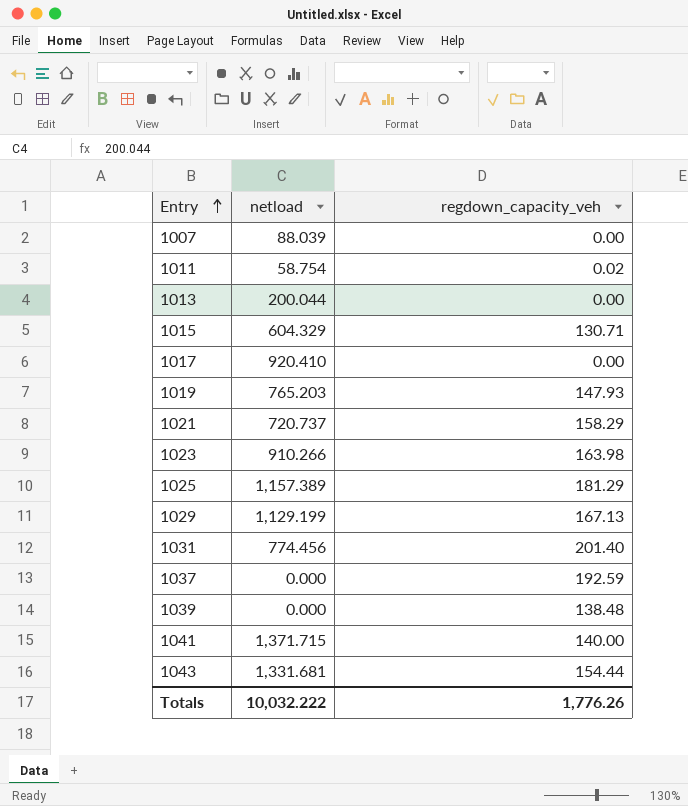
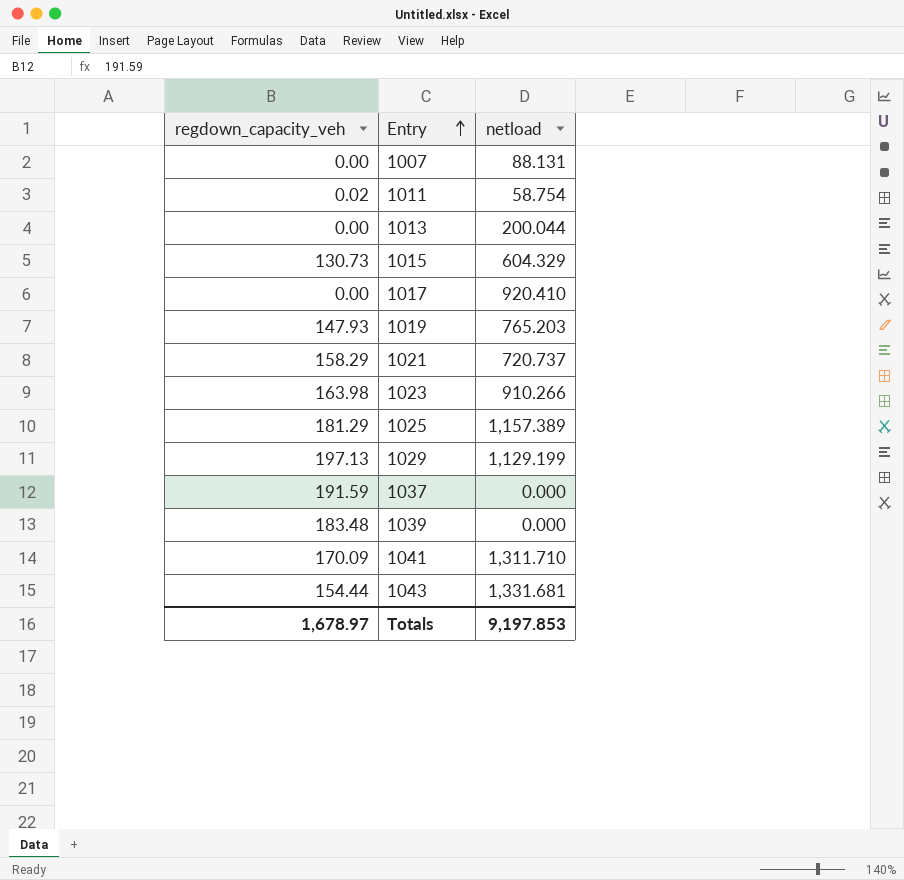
column regdown_capacity_veh | position: 3 -> 1
row 1031: 774.456 | 201.40 -> none
1007 | netload: 88.039 -> 88.131
1015 | regdown_capacity_veh: 130.71 -> 130.73
1029 | regdown_capacity_veh: 167.13 -> 197.13
1037 | regdown_capacity_veh: 192.59 -> 191.59
1039 | regdown_capacity_veh: 138.48 -> 183.48
1041 | regdown_capacity_veh: 140.00 -> 170.09
1041 | netload: 1,371.715 -> 1,311.710
Totals | regdown_capacity_veh: 1,776.26 -> 1,678.97
Totals | netload: 10,032.222 -> 9,197.853

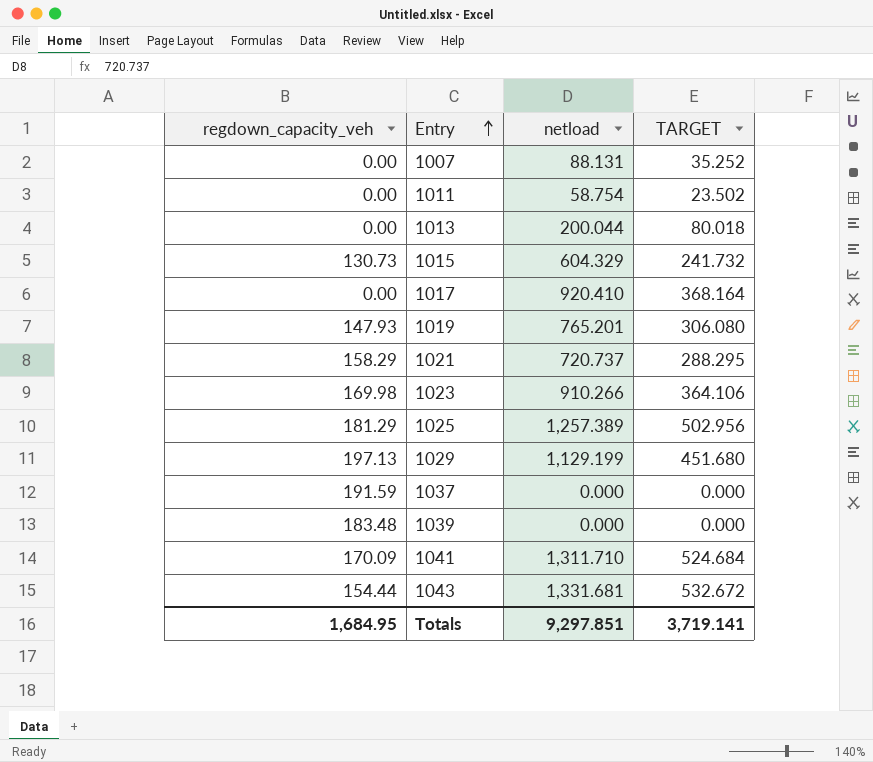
column TARGET | formula: none -> [netload] * 0.4
1011 | regdown_capacity_veh: 0.02 -> 0.00
1019 | netload: 765.203 -> 765.201
1023 | regdown_capacity_veh: 163.98 -> 169.98
1025 | netload: 1,157.389 -> 1,257.389
Totals | regdown_capacity_veh: 1,678.97 -> 1,684.95
Totals | netload: 9,197.853 -> 9,297.851

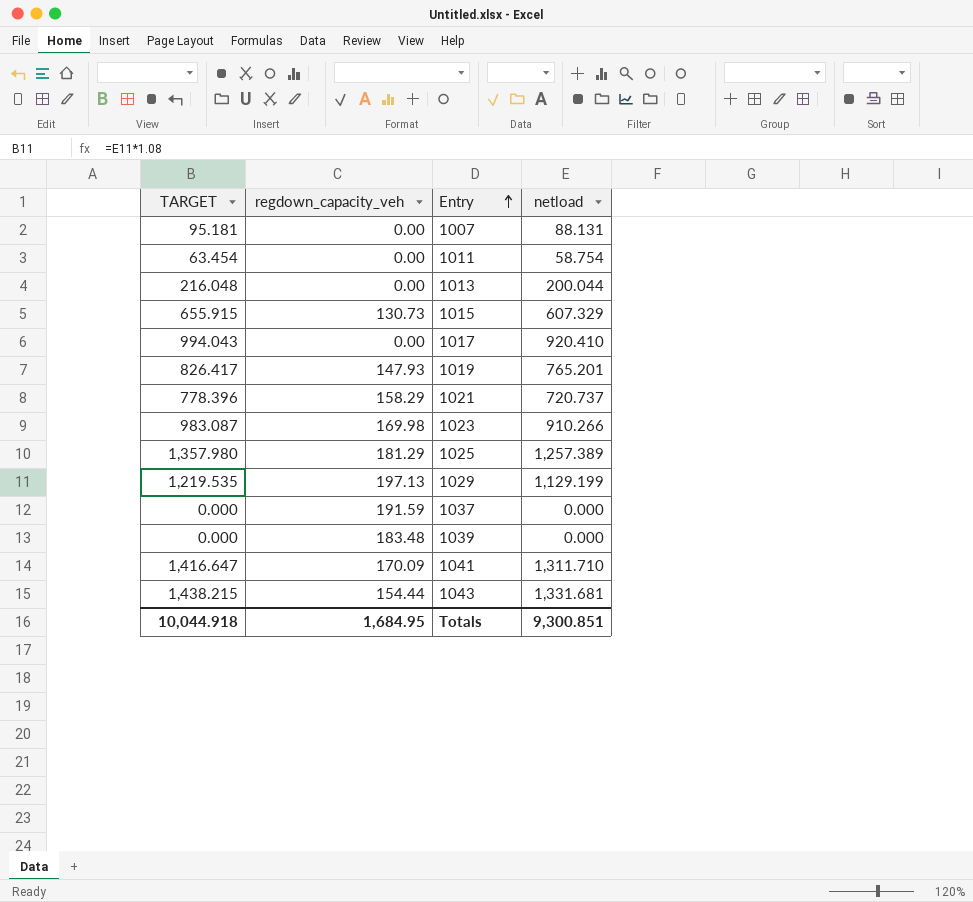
column TARGET | formula: [netload] * 0.4 -> [netload] * 1.08
column TARGET | position: 4 -> 1
1015 | netload: 604.329 -> 607.329
Totals | TARGET: 3,719.141 -> 10,044.918
Totals | netload: 9,297.851 -> 9,300.851

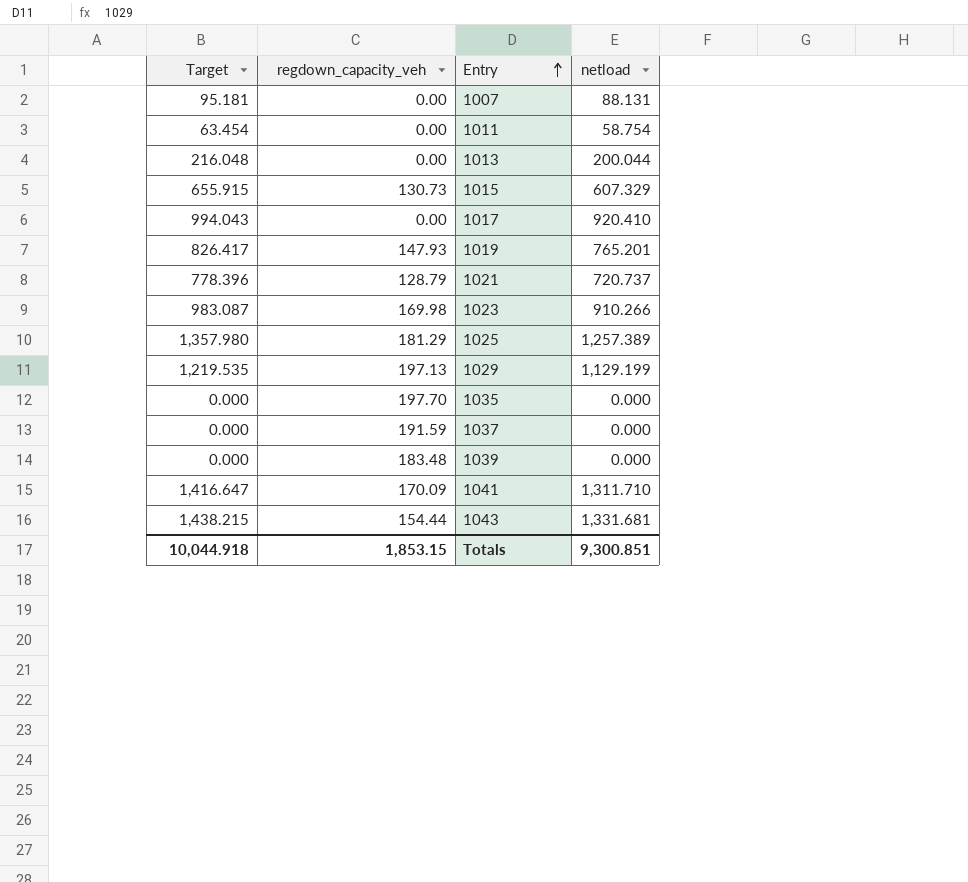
column name: TARGET -> Target
1021 | regdown_capacity_veh: 158.29 -> 128.79
row 1035: none -> 0.000 | 197.70 | 0.000
Totals | regdown_capacity_veh: 1,684.95 -> 1,853.15

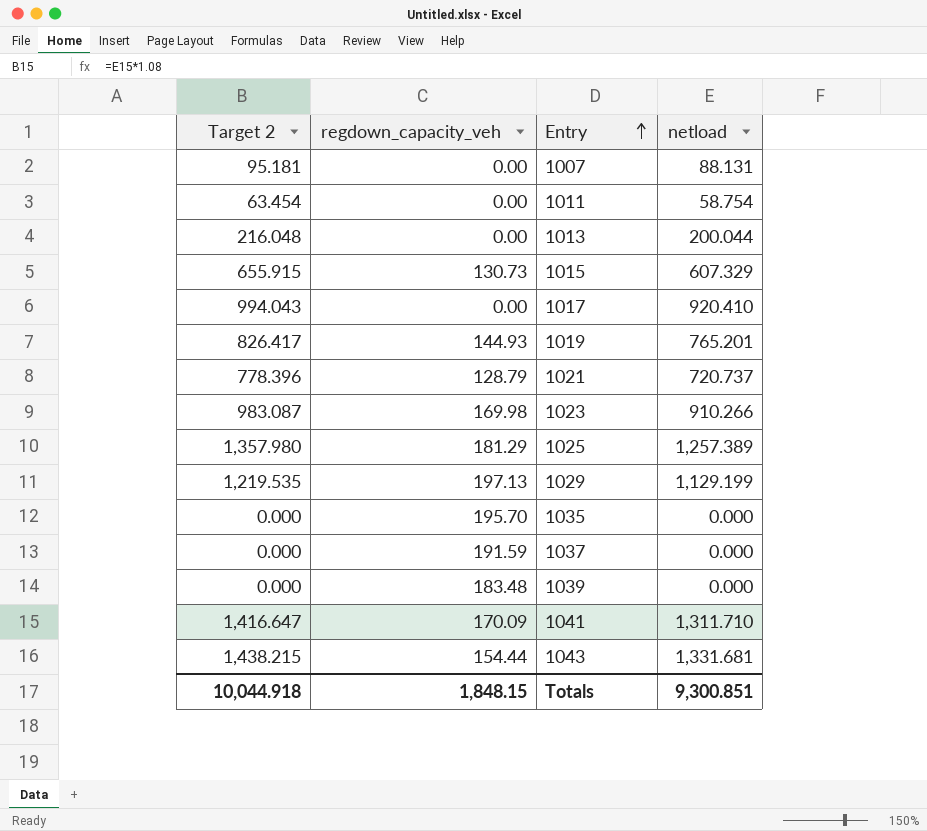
column name: Target -> Target 2
1019 | regdown_capacity_veh: 147.93 -> 144.93
1035 | regdown_capacity_veh: 197.70 -> 195.70
Totals | regdown_capacity_veh: 1,853.15 -> 1,848.15

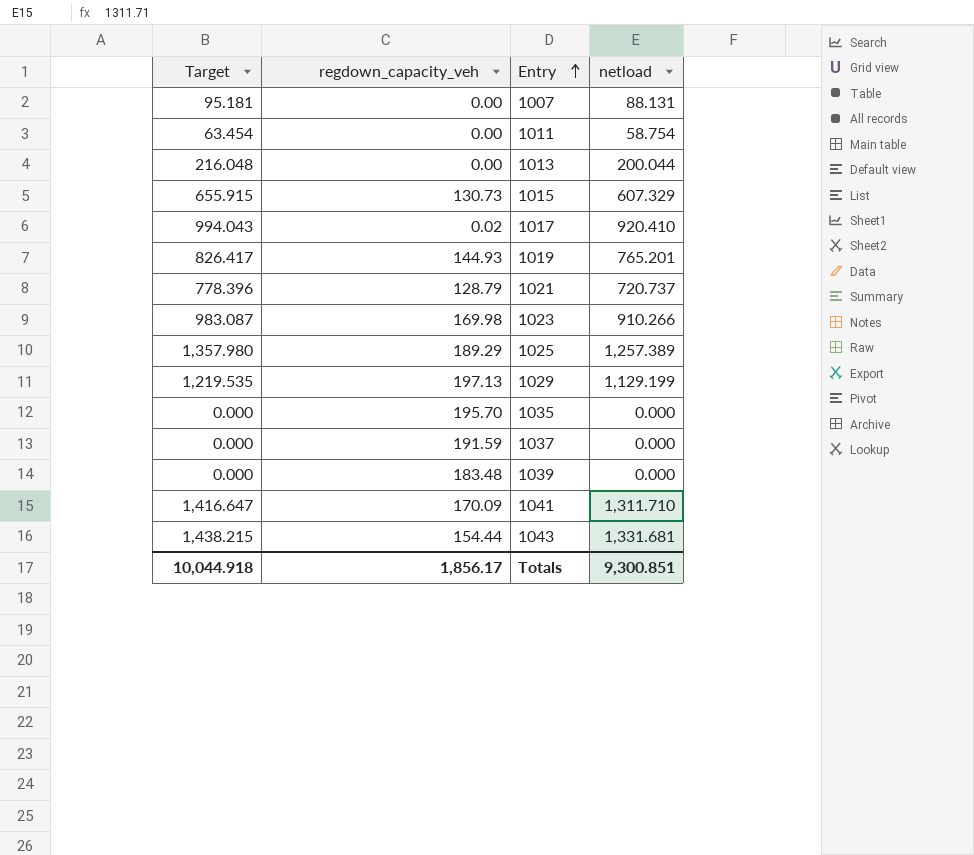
column name: Target 2 -> Target
1017 | regdown_capacity_veh: 0.00 -> 0.02
1025 | regdown_capacity_veh: 181.29 -> 189.29
Totals | regdown_capacity_veh: 1,848.15 -> 1,856.17

